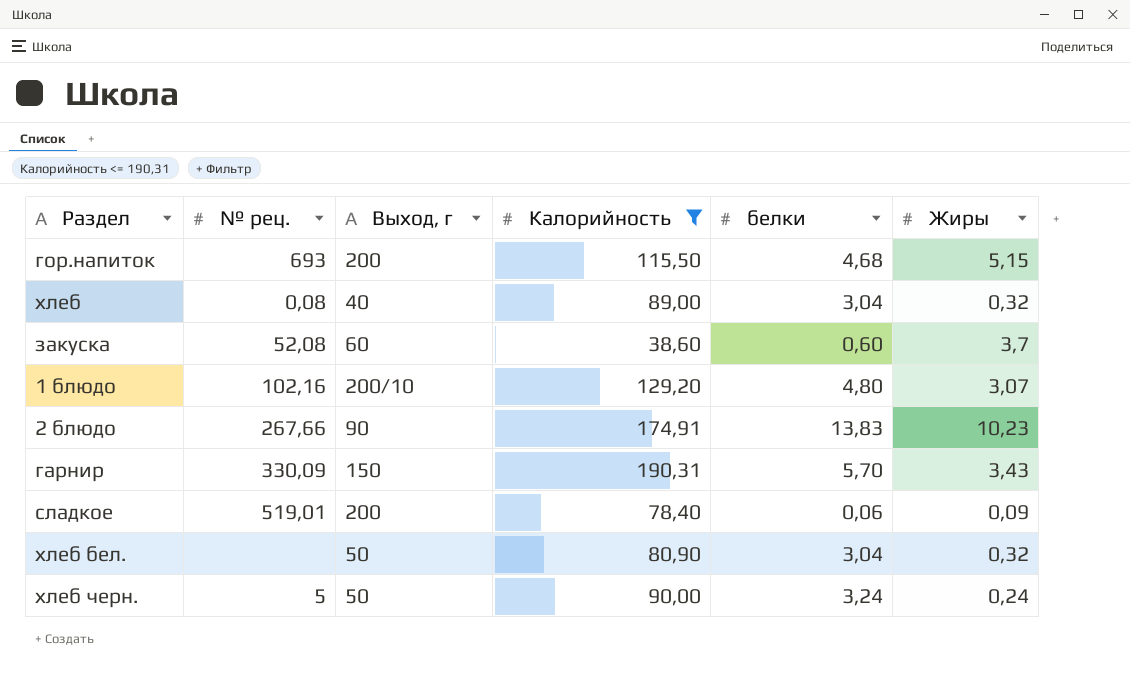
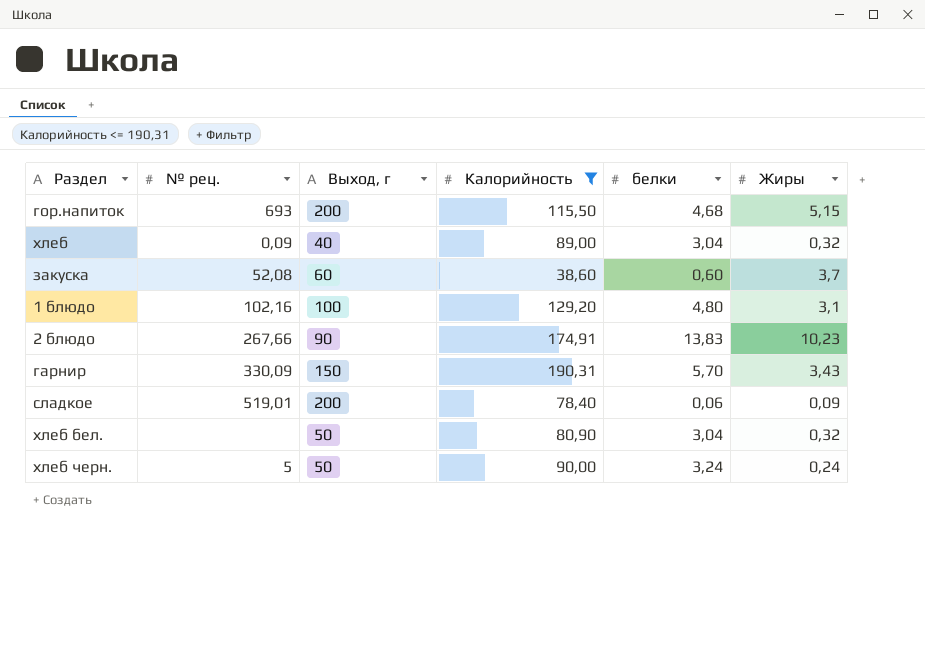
хлеб | № рец.: 0,08 -> 0,09
1 блюдо | Выход, г: 200/10 -> 100
1 блюдо | Жиры: 3,07 -> 3,1

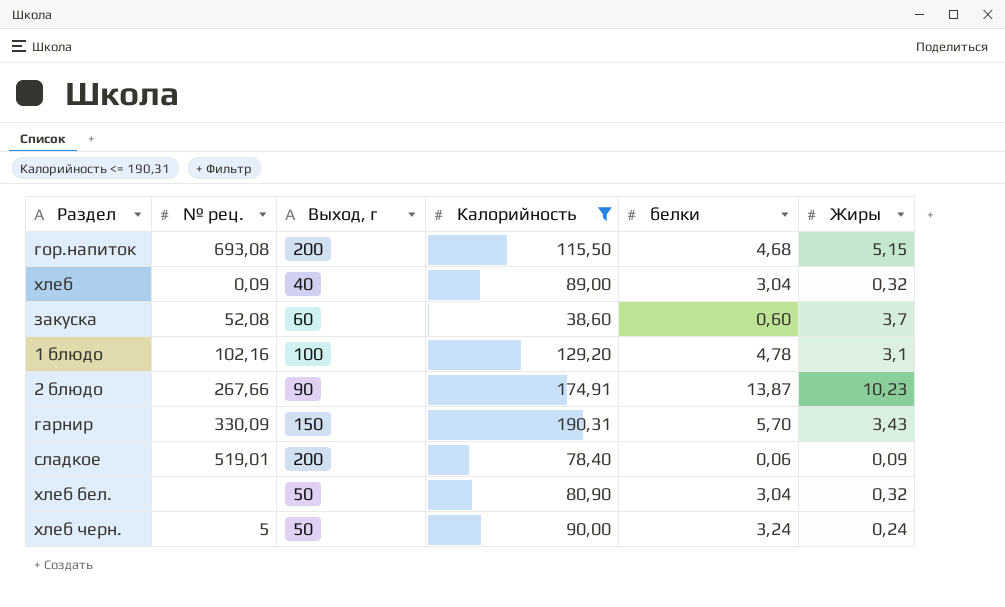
гор.напиток | № рец.: 693 -> 693,08
1 блюдо | белки: 4,80 -> 4,78
2 блюдо | белки: 13,83 -> 13,87

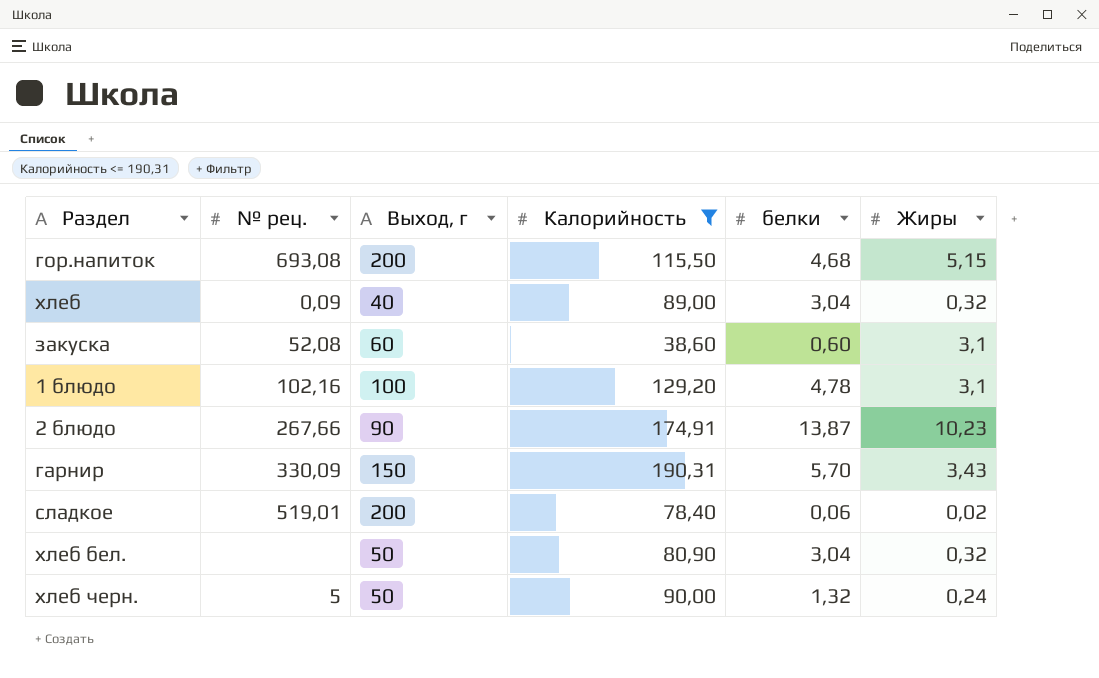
закуска | Жиры: 3,7 -> 3,1
сладкое | Жиры: 0,09 -> 0,02
хлеб черн. | белки: 3,24 -> 1,32

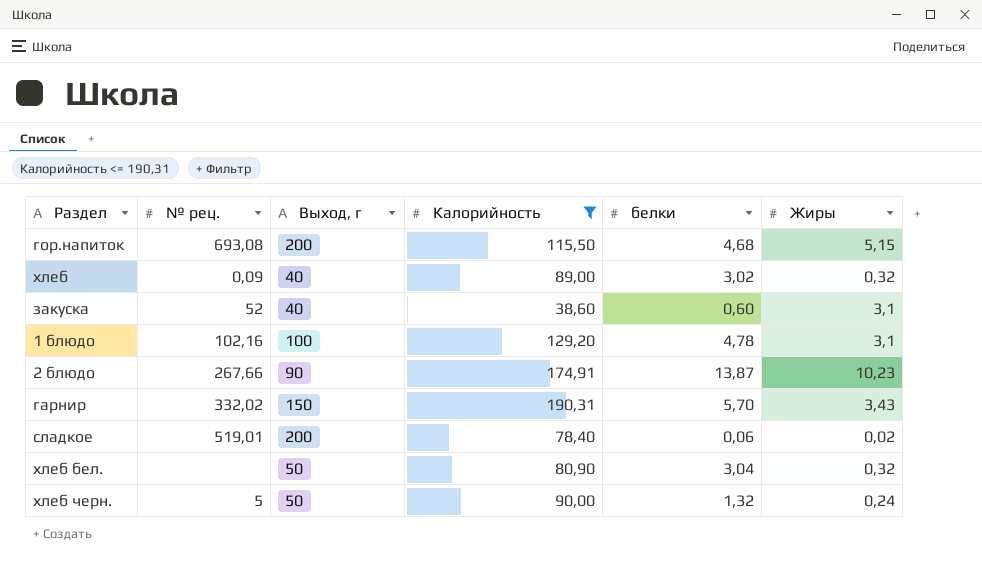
хлеб | белки: 3,04 -> 3,02
закуска | № рец.: 52,08 -> 52
закуска | Выход, г: 60 -> 40
гарнир | № рец.: 330,09 -> 332,02

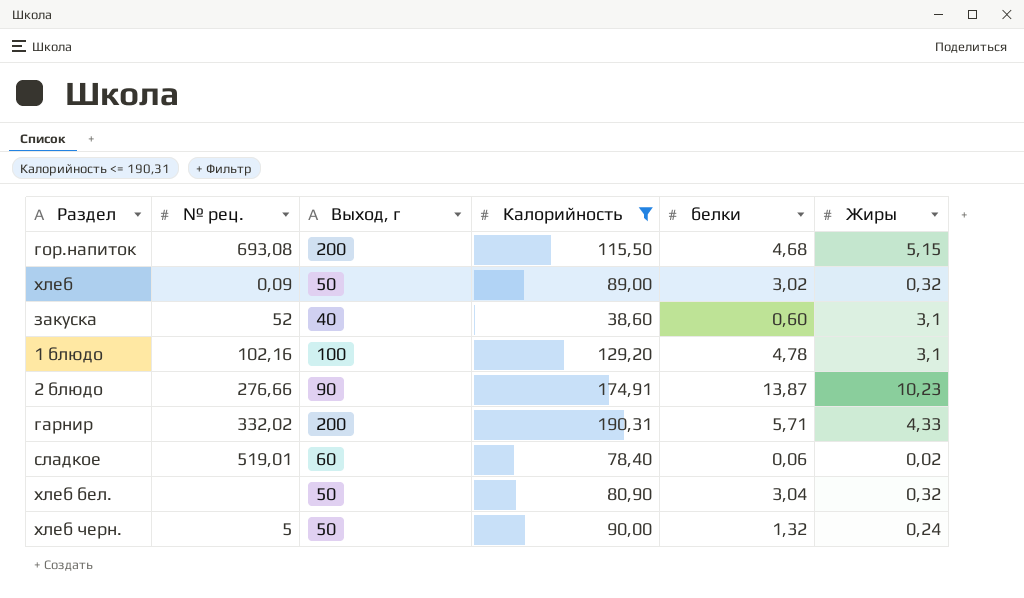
хлеб | Выход, г: 40 -> 50
2 блюдо | № рец.: 267,66 -> 276,66
гарнир | Выход, г: 150 -> 200
гарнир | белки: 5,70 -> 5,71
гарнир | Жиры: 3,43 -> 4,33
сладкое | Выход, г: 200 -> 60

